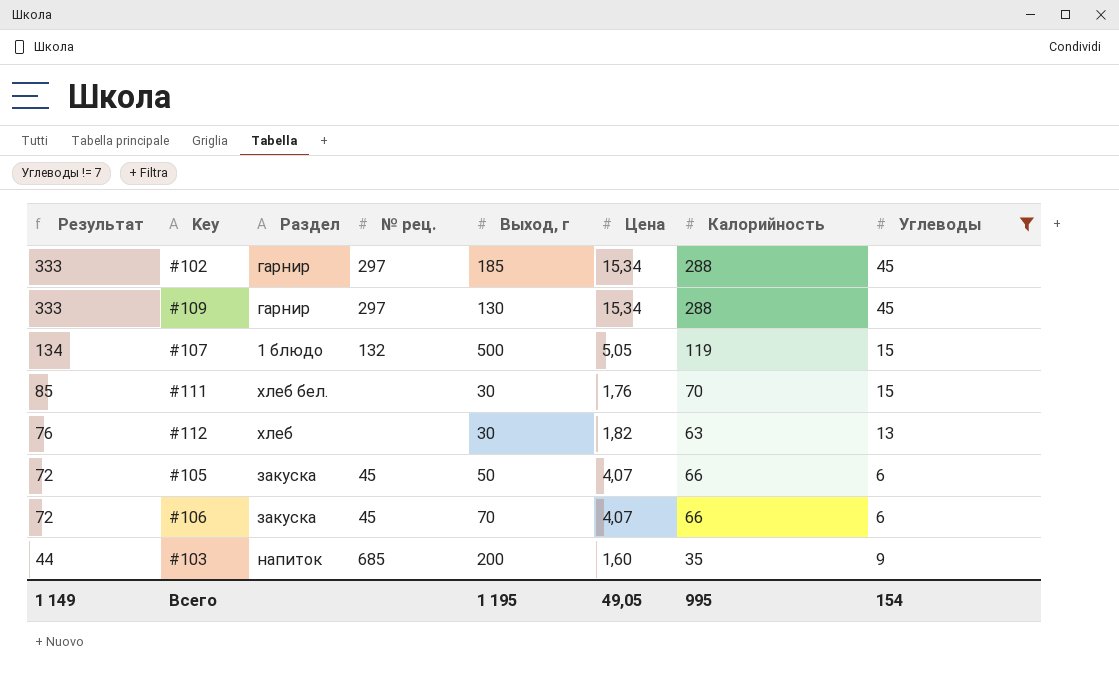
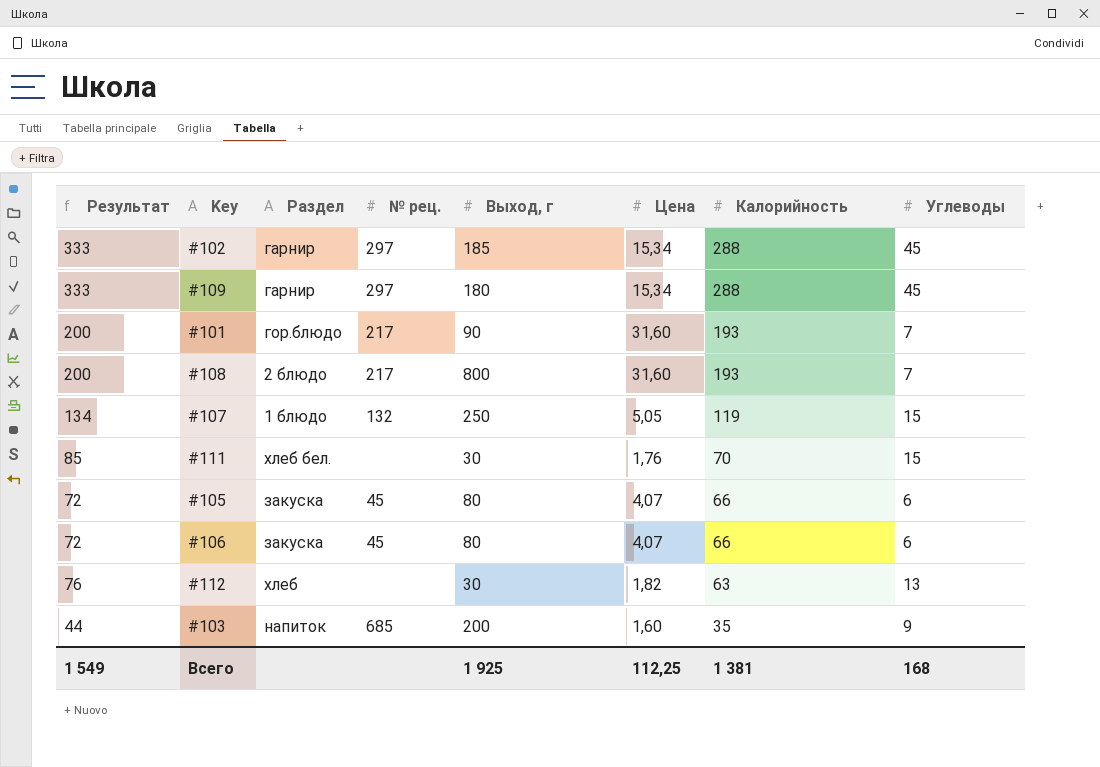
filter: Углеводы != 7 -> none
row order: Результат descending -> Калорийность descending
#109 | Выход, г: 130 -> 180
#107 | Выход, г: 500 -> 250
#105 | Выход, г: 50 -> 80
#106 | Выход, г: 70 -> 80
Всего | Результат: 1 149 -> 1 549
Всего | Выход, г: 1 195 -> 1 925
Всего | Цена: 49,05 -> 112,25
Всего | Калорийность: 995 -> 1 381
Всего | Углеводы: 154 -> 168

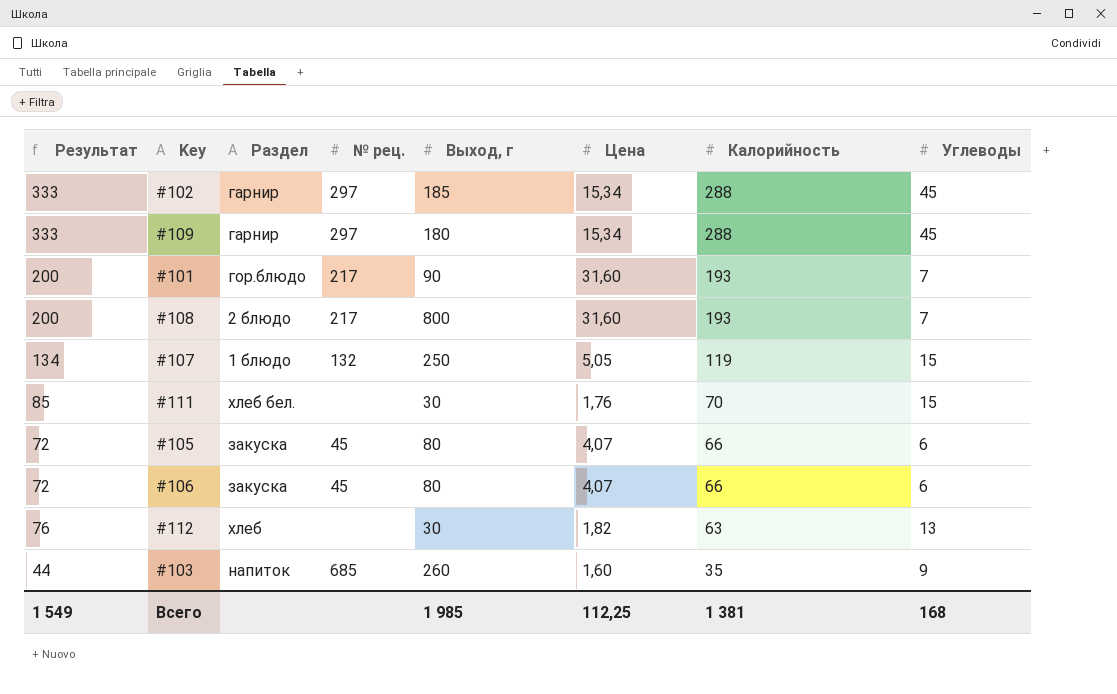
#103 | Выход, г: 200 -> 260
Всего | Выход, г: 1 925 -> 1 985

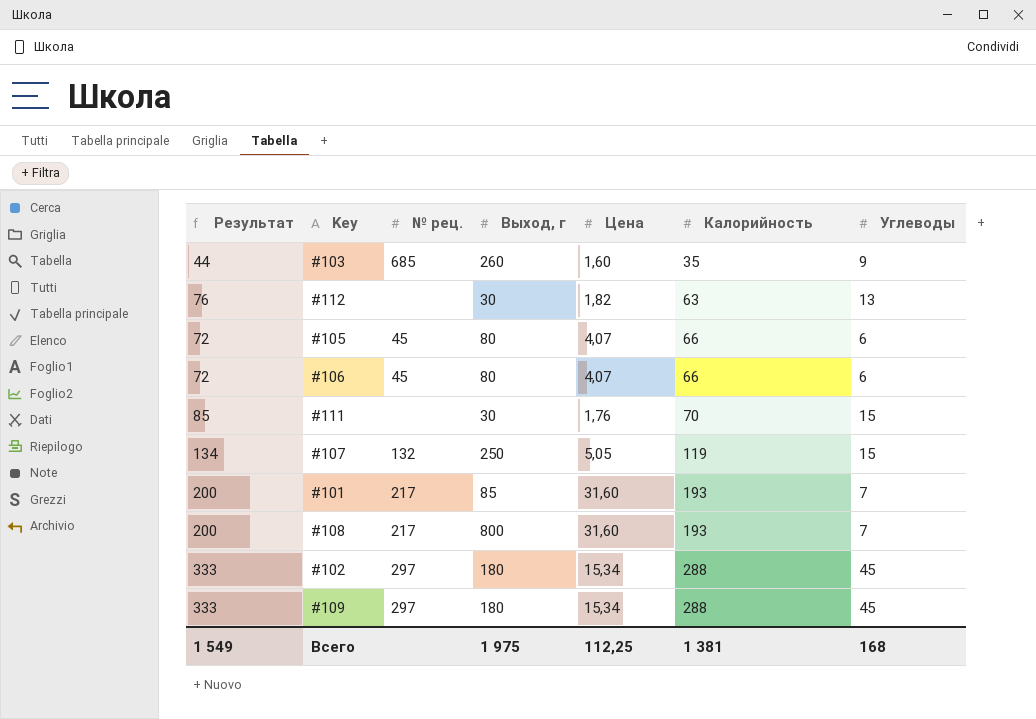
row order: Калорийность descending -> Калорийность ascending
column Раздел | position: 3 -> none
#101 | Выход, г: 90 -> 85
#102 | Выход, г: 185 -> 180
Всего | Выход, г: 1 985 -> 1 975

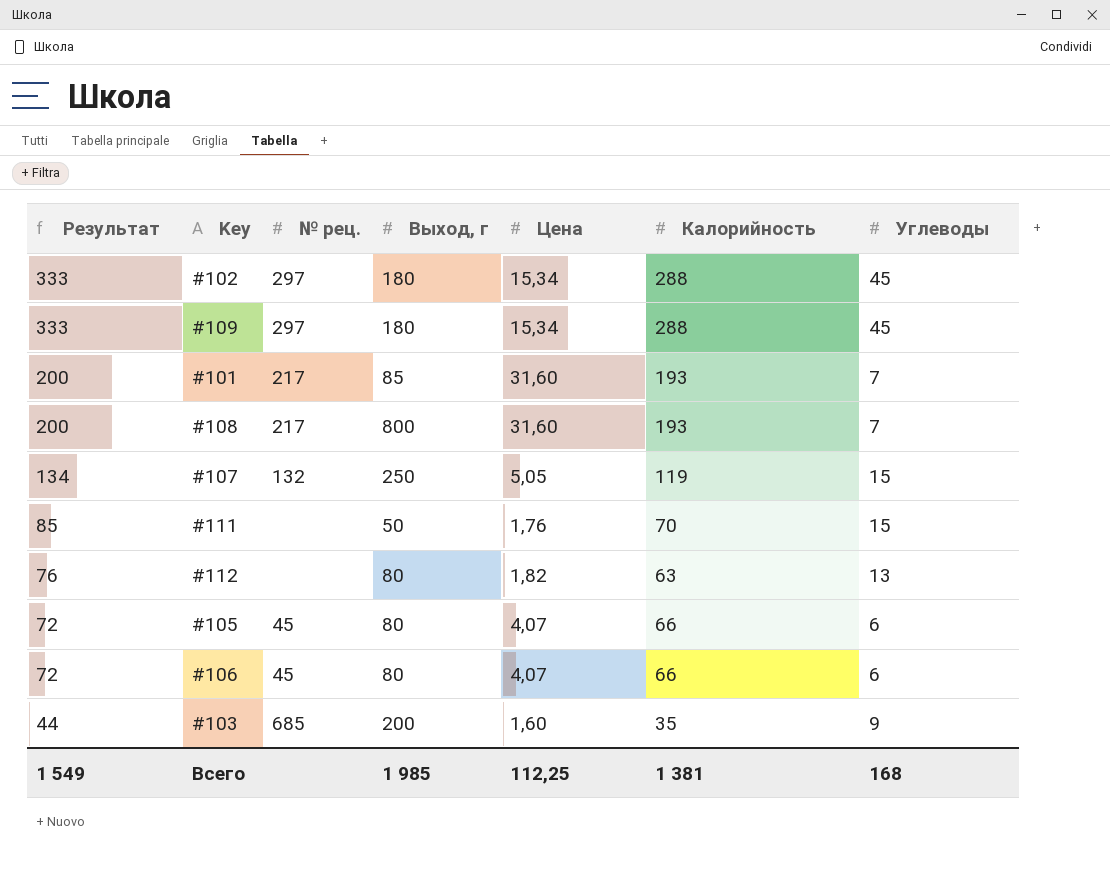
row order: Калорийность ascending -> Результат descending
#111 | Выход, г: 30 -> 50
#112 | Выход, г: 30 -> 80
#103 | Выход, г: 260 -> 200
Всего | Выход, г: 1 975 -> 1 985

